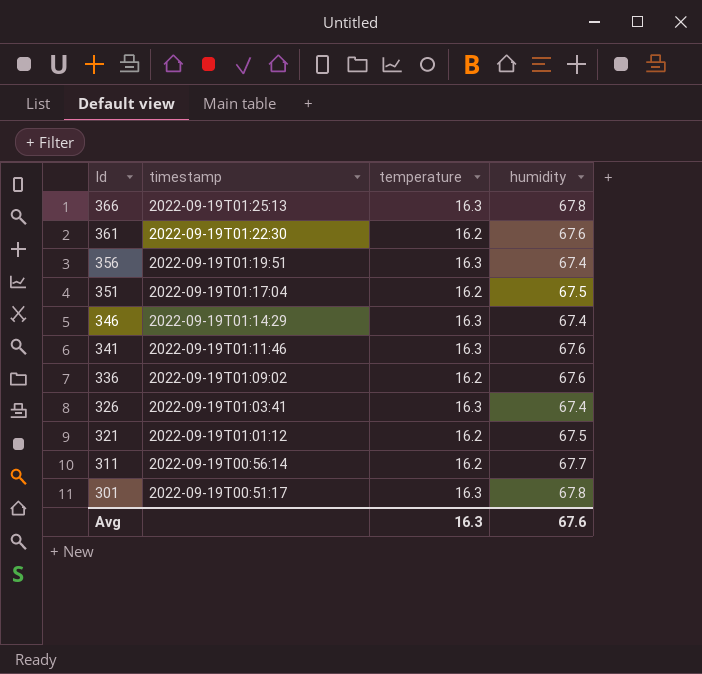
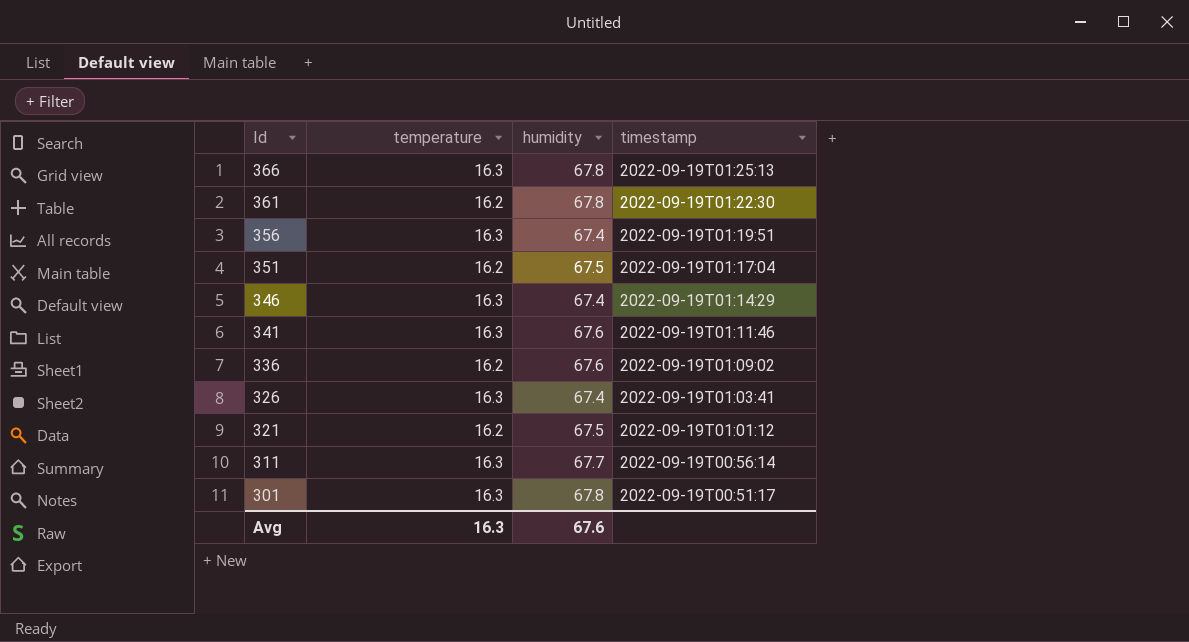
column timestamp | position: 2 -> 4
361 | humidity: 67.6 -> 67.8
311 | temperature: 16.2 -> 16.3

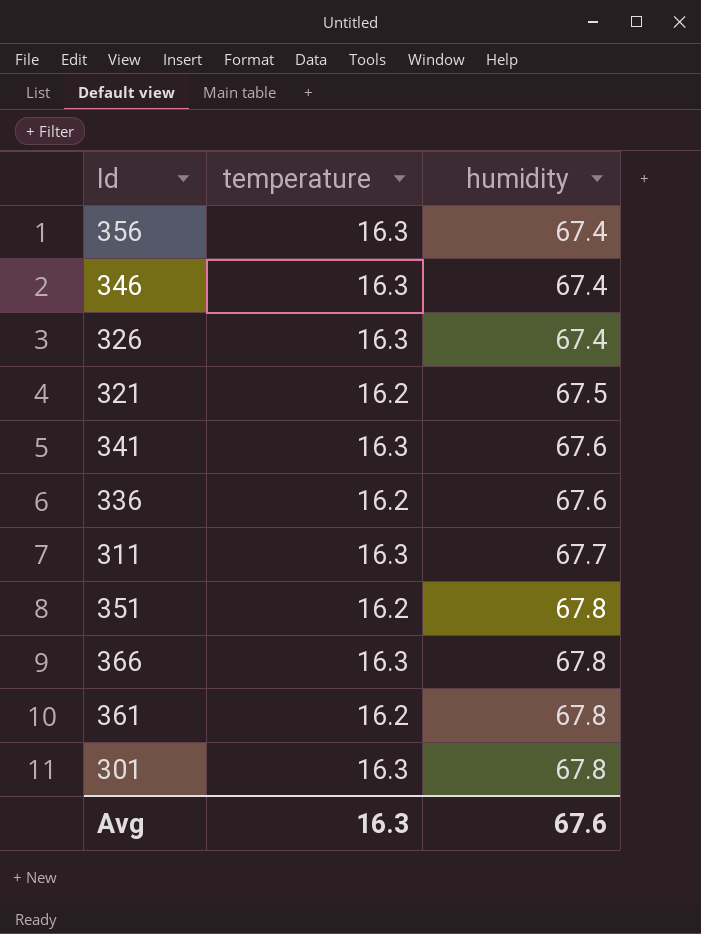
row order: Id descending -> humidity ascending
column timestamp | position: 4 -> none
351 | humidity: 67.5 -> 67.8

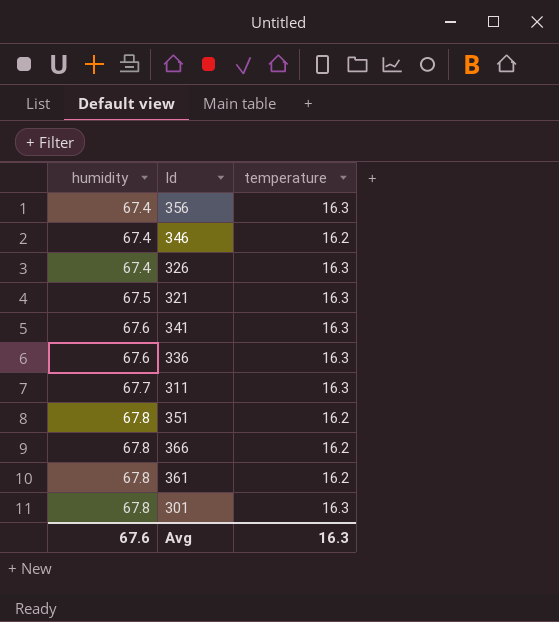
column humidity | position: 3 -> 1
346 | temperature: 16.3 -> 16.2
321 | temperature: 16.2 -> 16.3
336 | temperature: 16.2 -> 16.3
366 | temperature: 16.3 -> 16.2

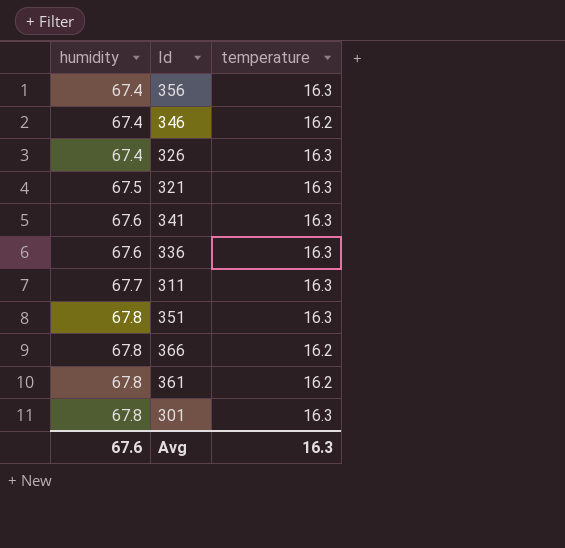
351 | temperature: 16.2 -> 16.3

